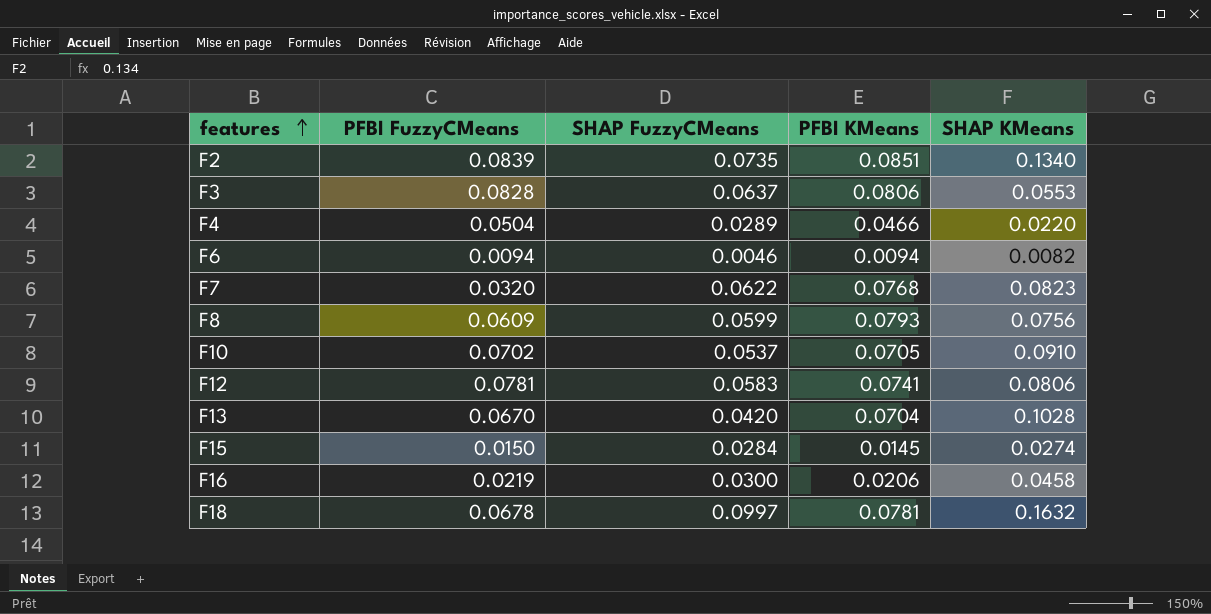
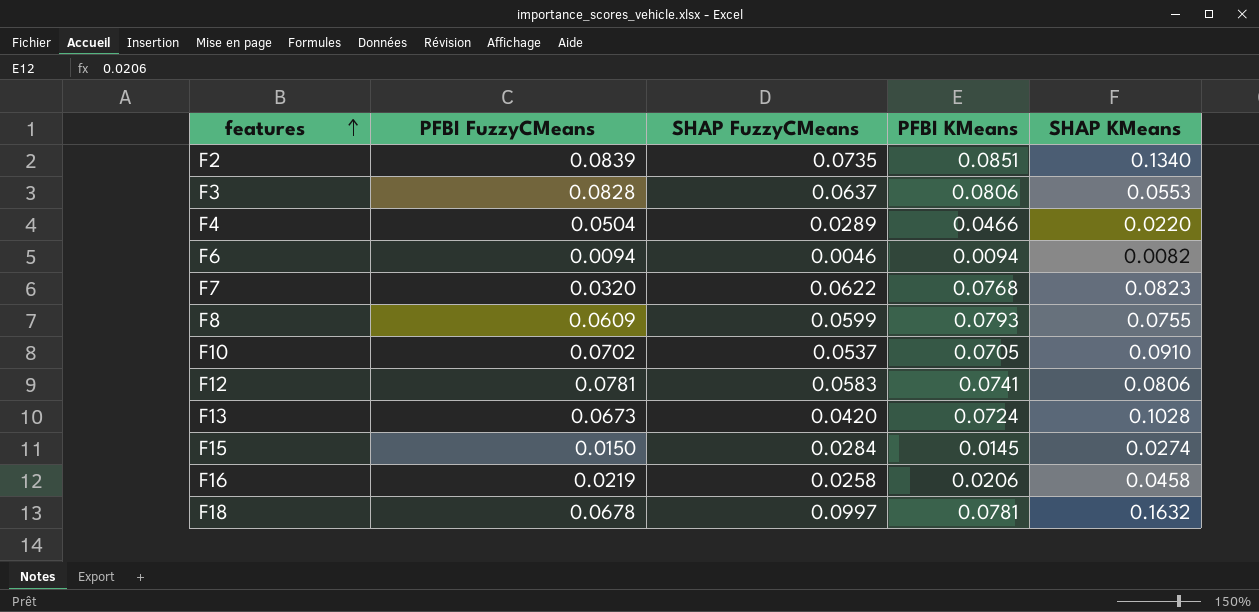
F8 | SHAP KMeans: 0.0756 -> 0.0755
F13 | PFBI FuzzyCMeans: 0.0670 -> 0.0673
F13 | PFBI KMeans: 0.0704 -> 0.0724
F16 | SHAP FuzzyCMeans: 0.0300 -> 0.0258

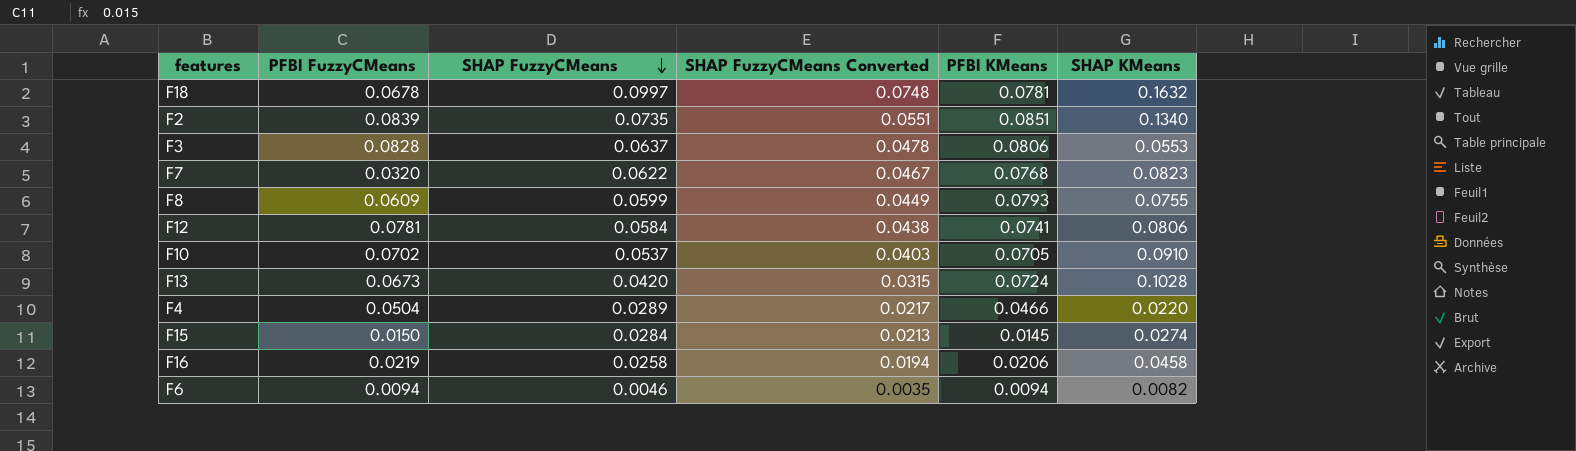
row order: features ascending -> SHAP FuzzyCMeans descending
column SHAP FuzzyCMeans Converted | formula: none -> [SHAP FuzzyCMeans] * 0.75
F12 | SHAP FuzzyCMeans: 0.0583 -> 0.0584

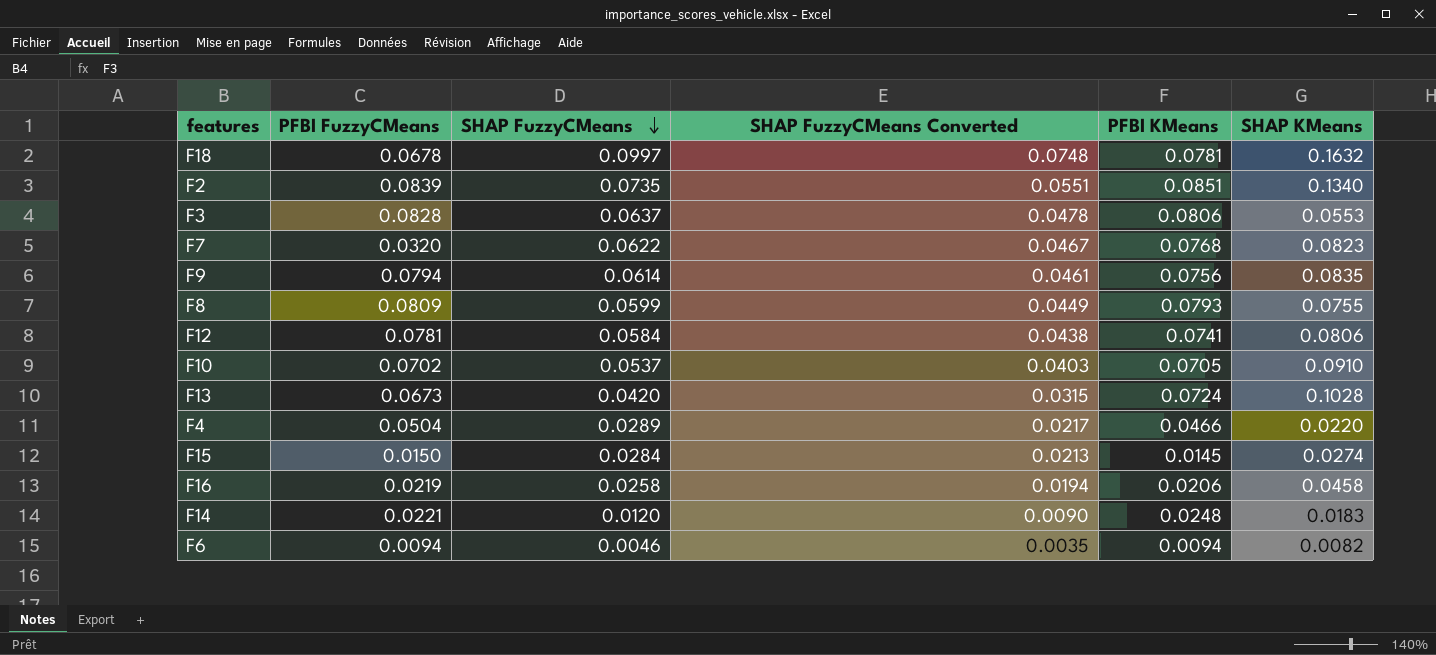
row F9: none -> 0.0794 | 0.0614 | 0.0461 | 0.0756 | 0.0835
F8 | PFBI FuzzyCMeans: 0.0609 -> 0.0809
row F14: none -> 0.0221 | 0.0120 | 0.0090 | 0.0248 | 0.0183

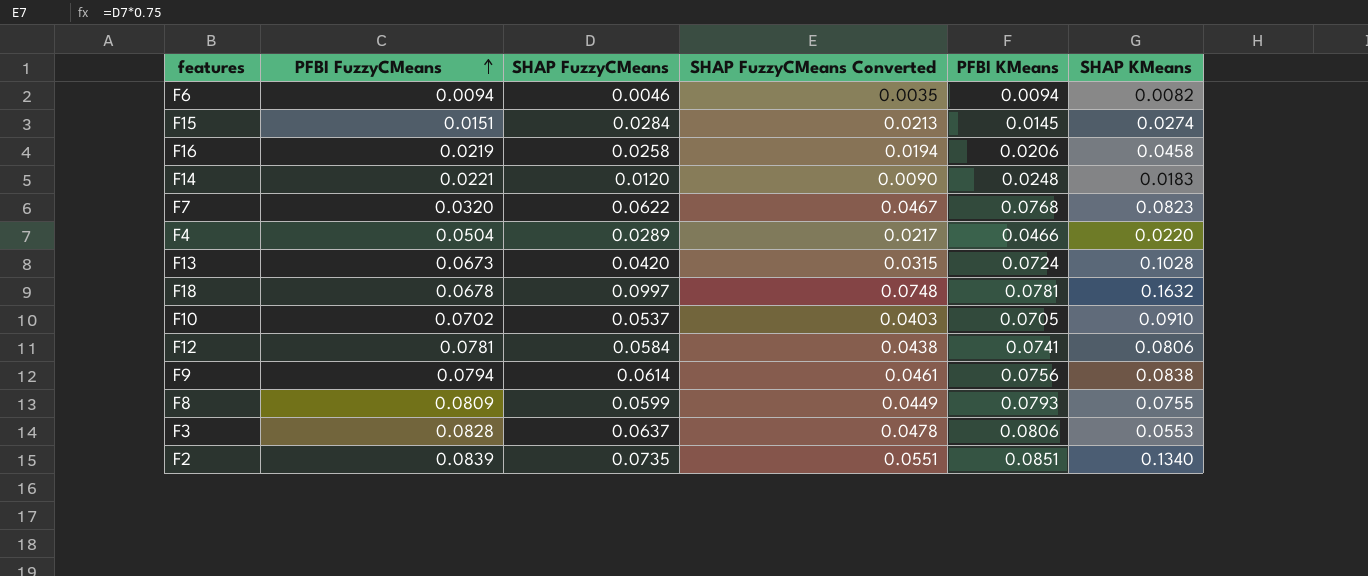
row order: SHAP FuzzyCMeans descending -> PFBI FuzzyCMeans ascending
F15 | PFBI FuzzyCMeans: 0.0150 -> 0.0151
F9 | SHAP KMeans: 0.0835 -> 0.0838

